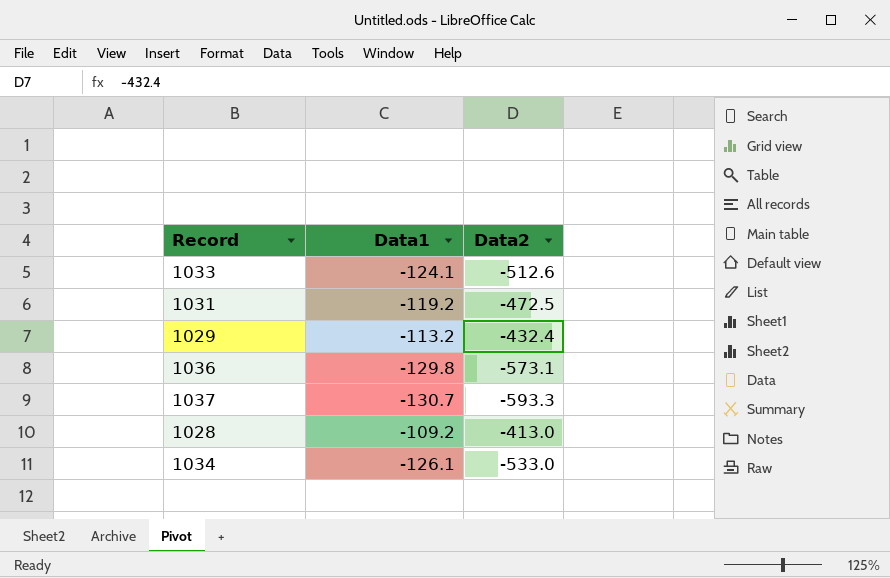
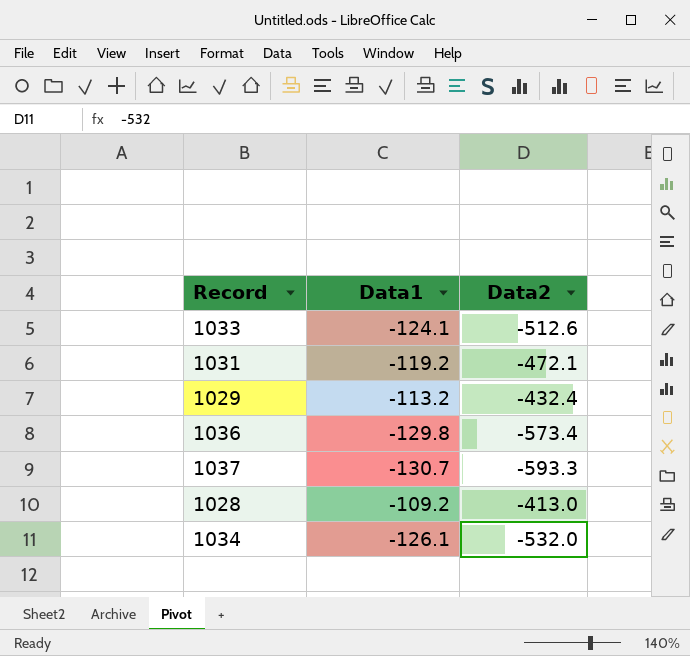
1031 | Data2: -472.5 -> -472.1
1036 | Data2: -573.1 -> -573.4
1034 | Data2: -533.0 -> -532.0

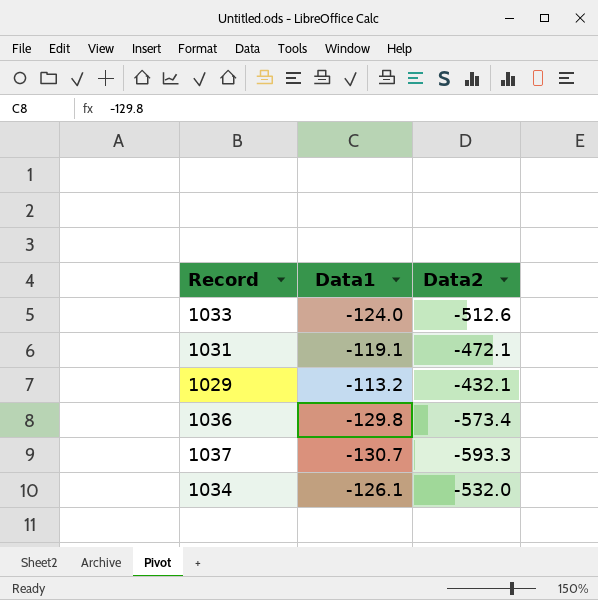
row 1028: -109.2 | -413.0 -> none
1033 | Data1: -124.1 -> -124.0
1031 | Data1: -119.2 -> -119.1
1029 | Data2: -432.4 -> -432.1

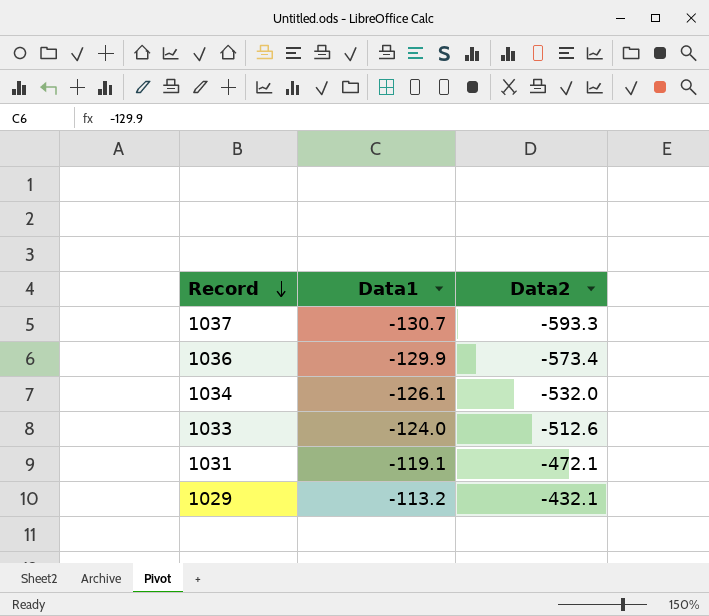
row order: none -> Record descending
1036 | Data1: -129.8 -> -129.9

